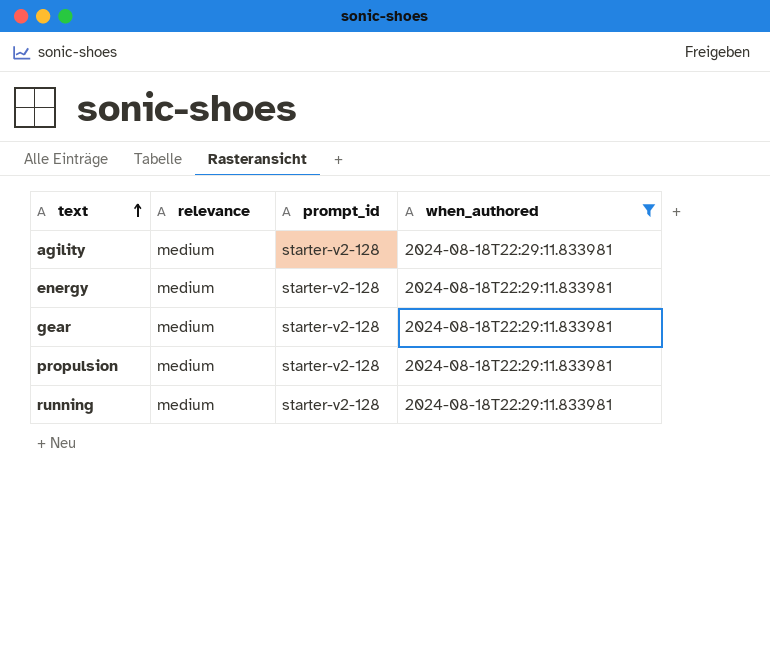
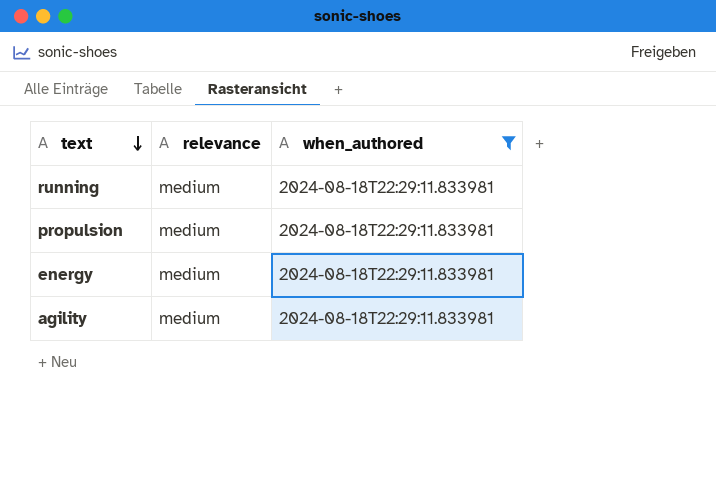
row order: text ascending -> text descending
column prompt_id | position: 3 -> none
row gear: medium | starter-v2-128 | 2024-08-18T22:29:11.833981 -> none

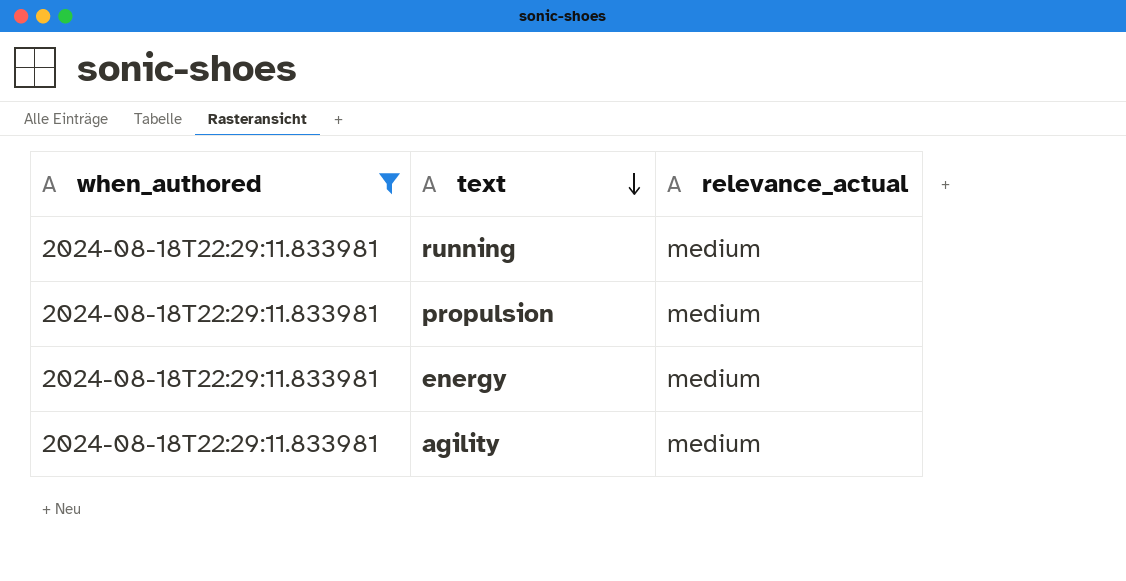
column when_authored | position: 3 -> 1
column name: relevance -> relevance_actual

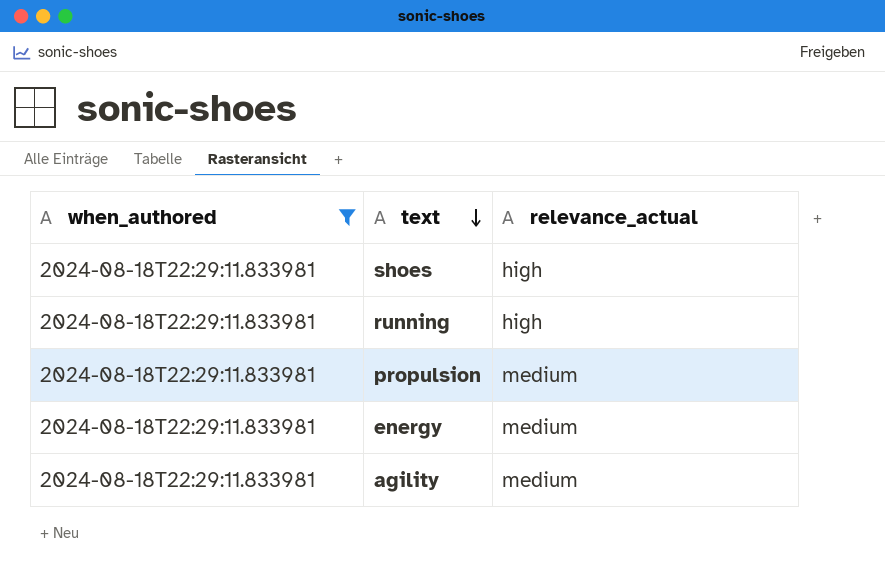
row shoes: none -> 2024-08-18T22:29:11.833981 | high
running | relevance_actual: medium -> high

